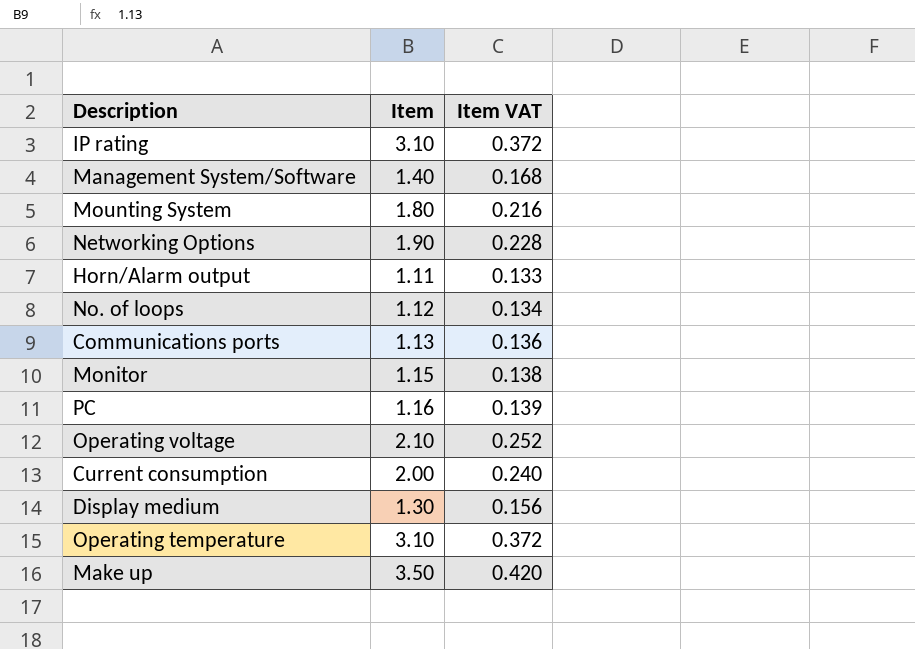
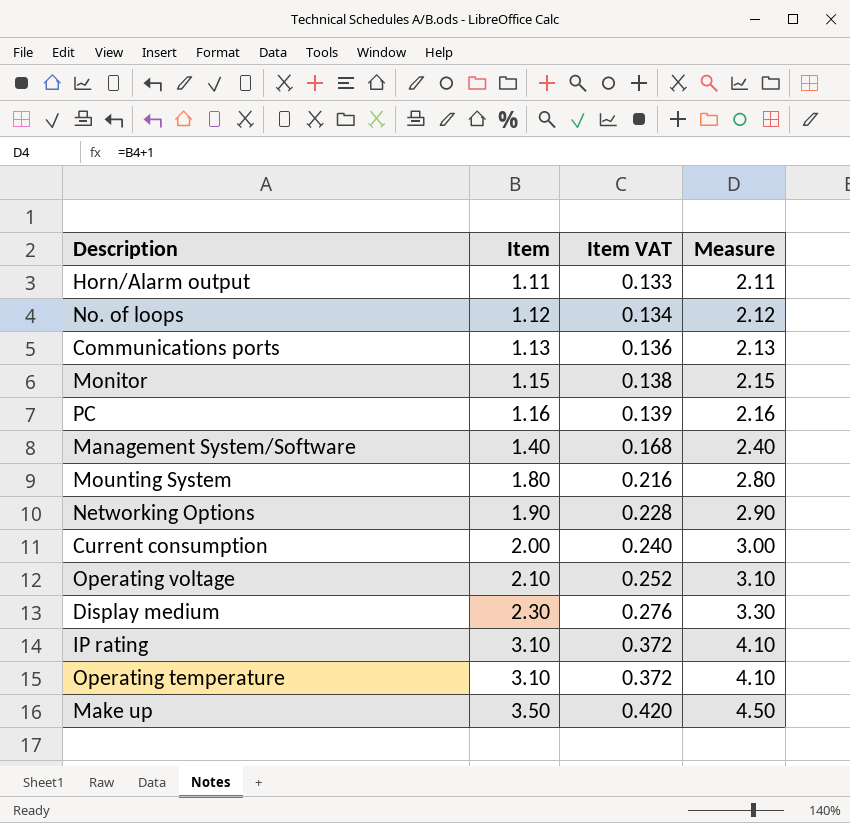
row order: none -> Item ascending
column Measure | formula: none -> [Item] + 1
Display medium | Item: 1.30 -> 2.30
Display medium | Item VAT: 0.156 -> 0.276

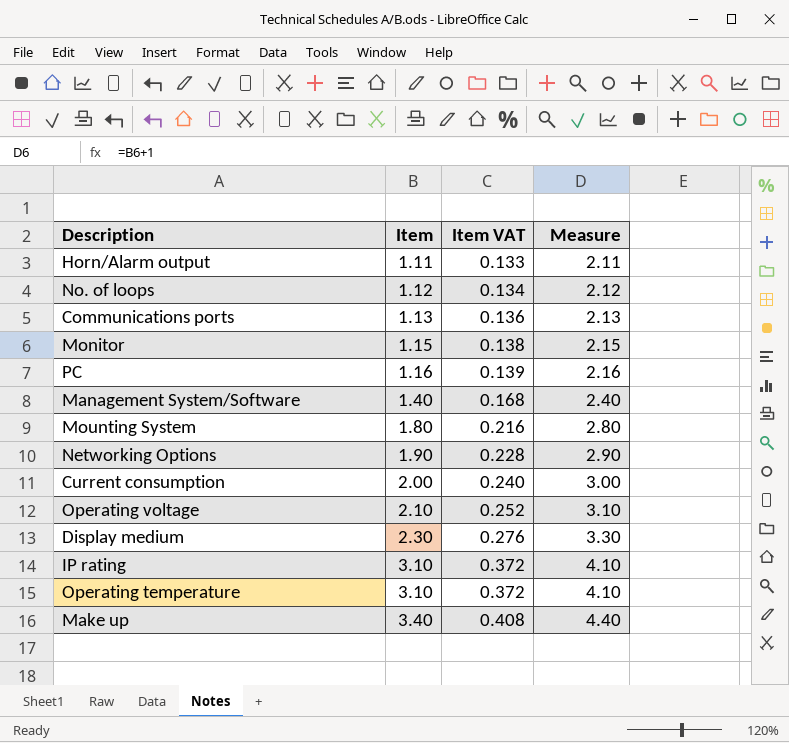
Make up | Item: 3.50 -> 3.40
Make up | Item VAT: 0.420 -> 0.408
Make up | Measure: 4.50 -> 4.40

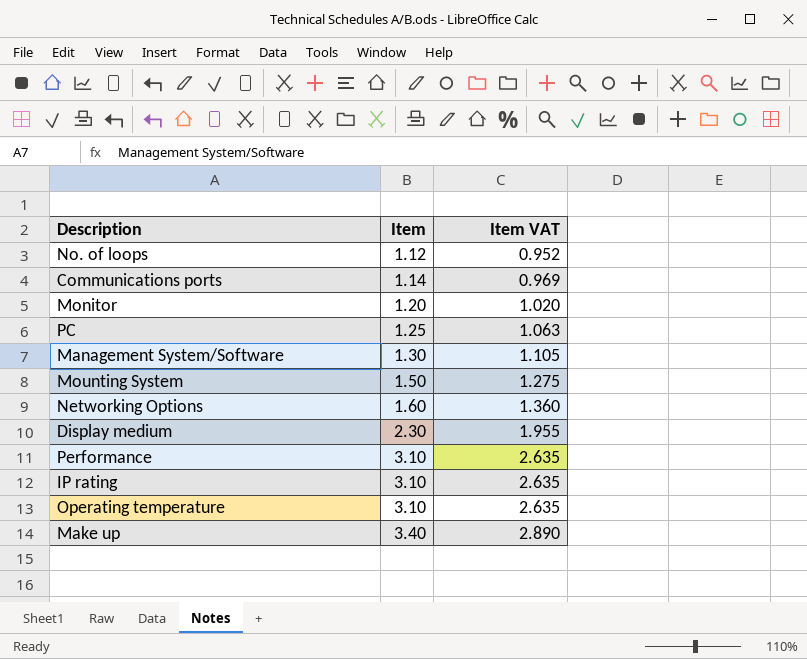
column Measure | formula: [Item] + 1 -> none
column Item VAT | formula: [Item] * 0.12 -> [Item] * 0.85
row Horn/Alarm output: 1.11 | 0.133 | 2.11 -> none
row Current consumption: 2.00 | 0.240 | 3.00 -> none
row Operating voltage: 2.10 | 0.252 | 3.10 -> none
Communications ports | Item: 1.13 -> 1.14
Monitor | Item: 1.15 -> 1.20
PC | Item: 1.16 -> 1.25
Management System/Software | Item: 1.40 -> 1.30
Mounting System | Item: 1.80 -> 1.50
Networking Options | Item: 1.90 -> 1.60
row Performance: none -> 3.10 | 2.635

